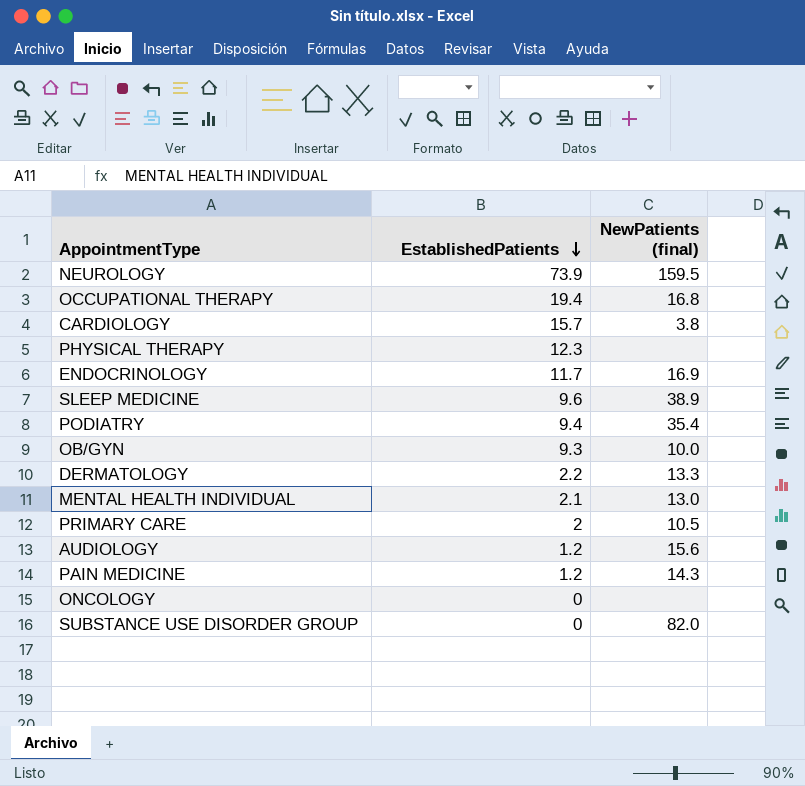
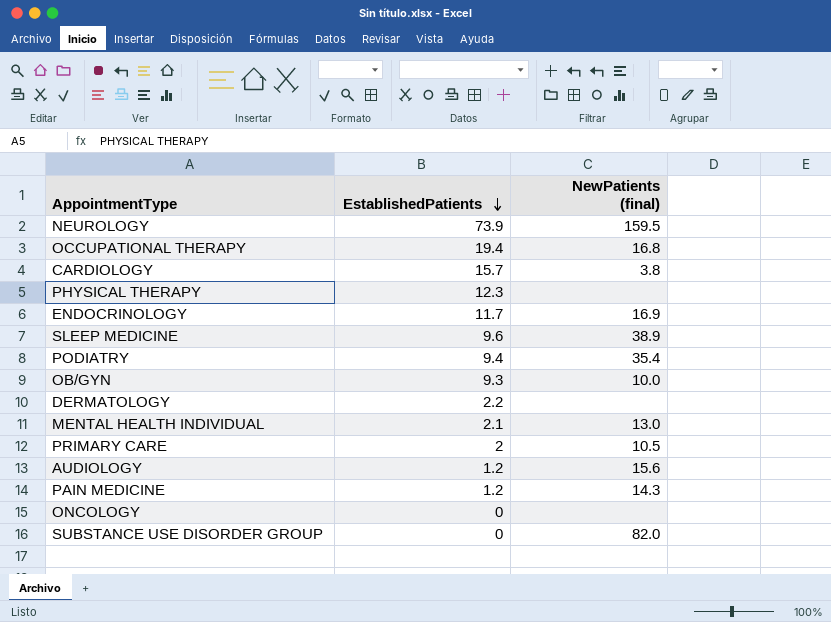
DERMATOLOGY | NewPatients (final): 13.3 -> none

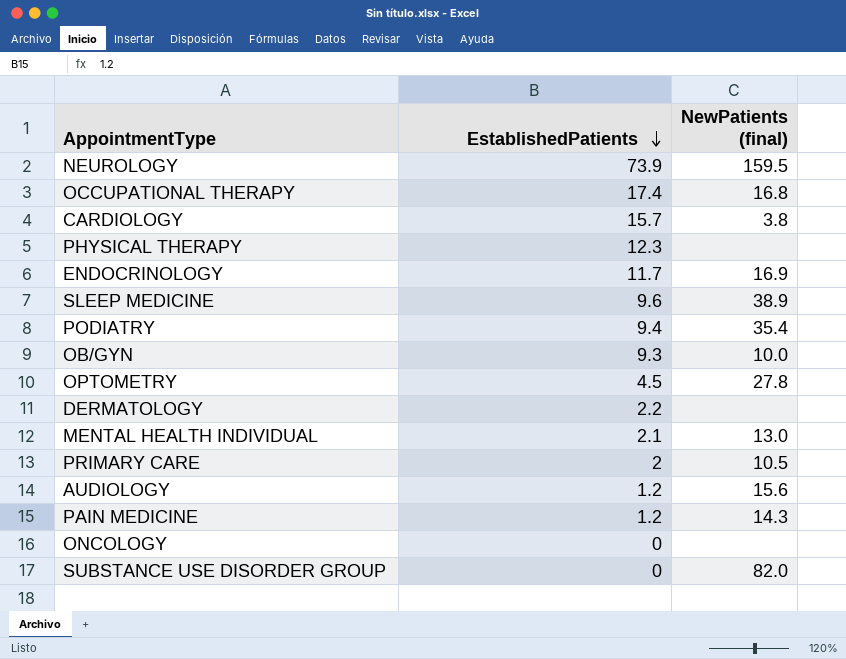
OCCUPATIONAL THERAPY | EstablishedPatients: 19.4 -> 17.4
row OPTOMETRY: none -> 4.5 | 27.8

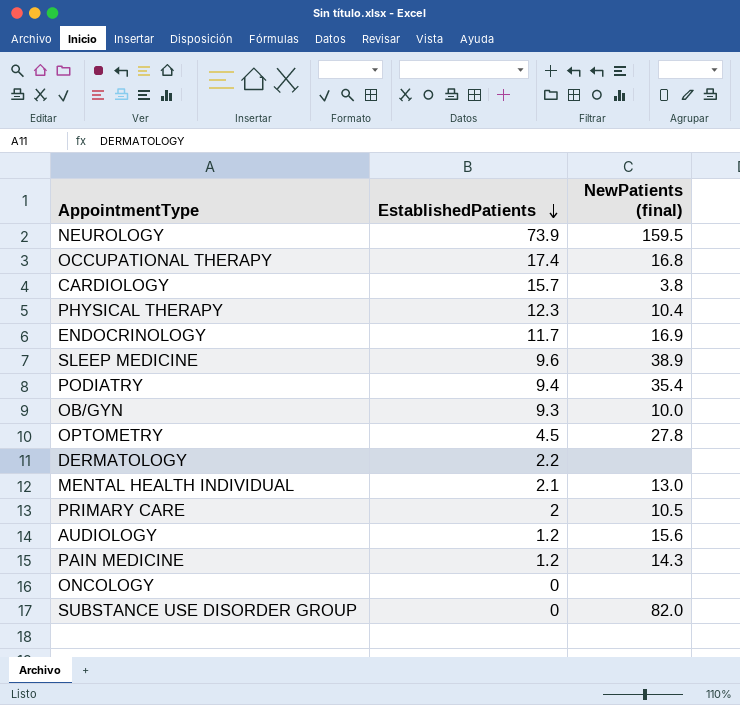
PHYSICAL THERAPY | NewPatients (final): none -> 10.4

